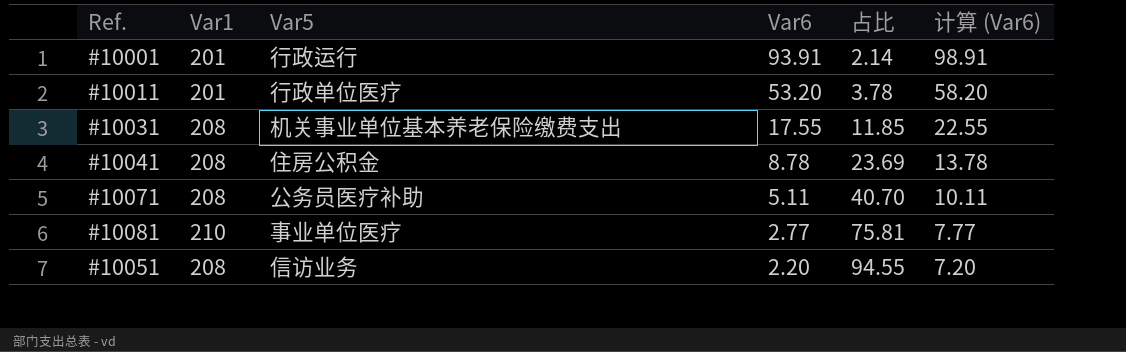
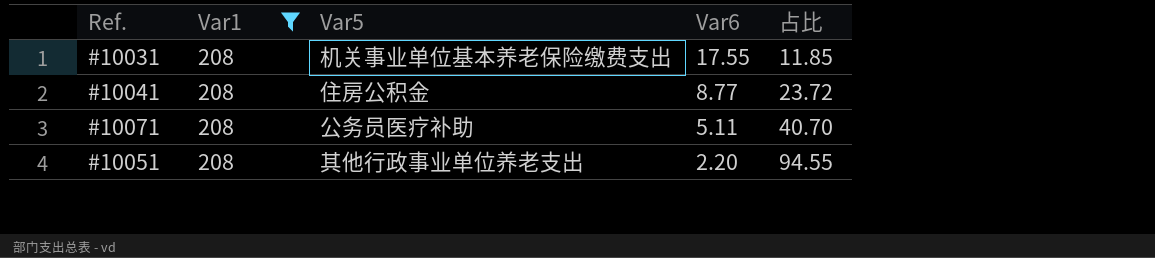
filter: none -> Var1 = 208
column 计算 (Var6) | formula: [Var6] + 5 -> none
#10041 | Var6: 8.78 -> 8.77
#10041 | 占比: 23.69 -> 23.72
#10051 | Var5: 信访业务 -> 其他行政事业单位养老支出

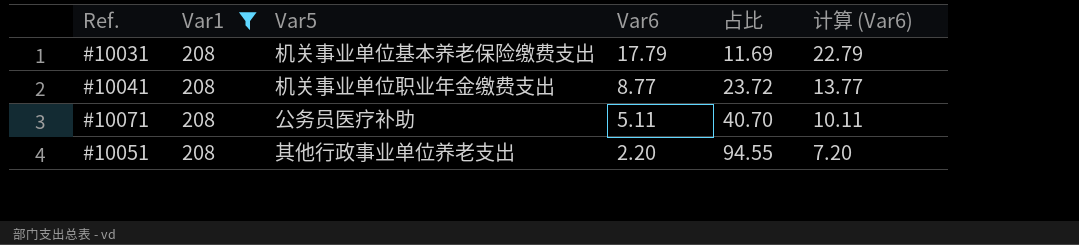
column 计算 (Var6) | formula: none -> [Var6] + 5
#10031 | Var6: 17.55 -> 17.79
#10031 | 占比: 11.85 -> 11.69
#10041 | Var5: 住房公积金 -> 机关事业单位职业年金缴费支出

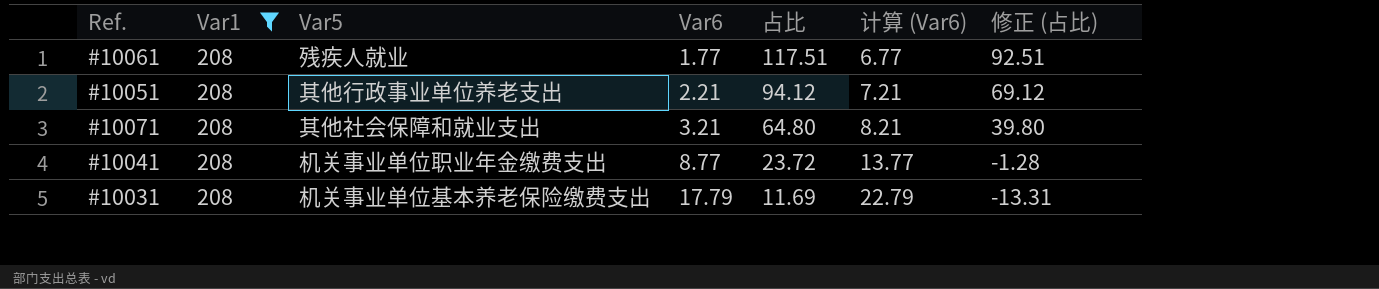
row order: Var6 descending -> Var6 ascending
column 修正 (占比) | formula: none -> [占比] - 25
row #10061: none -> 208 | 残疾人就业 | 1.77 | 117.51 | 6.77 | 92.51
#10051 | Var6: 2.20 -> 2.21
#10051 | 占比: 94.55 -> 94.12
#10051 | 计算 (Var6): 7.20 -> 7.21
#10071 | Var5: 公务员医疗补助 -> 其他社会保障和就业支出
#10071 | Var6: 5.11 -> 3.21
#10071 | 占比: 40.70 -> 64.80
#10071 | 计算 (Var6): 10.11 -> 8.21

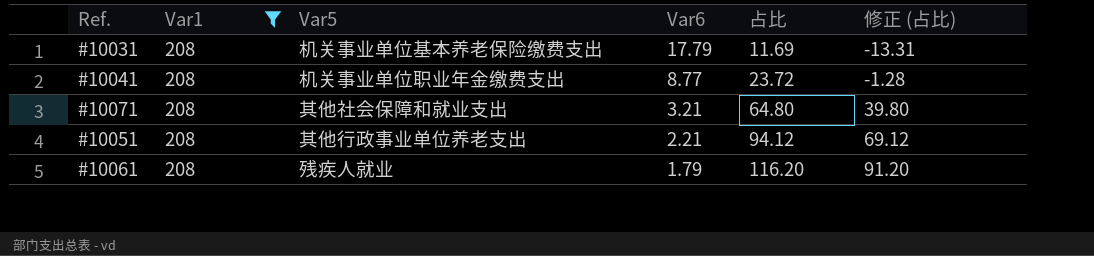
row order: Var6 ascending -> Var6 descending
column 计算 (Var6) | formula: [Var6] + 5 -> none
#10061 | Var6: 1.77 -> 1.79
#10061 | 占比: 117.51 -> 116.20
#10061 | 修正 (占比): 92.51 -> 91.20

